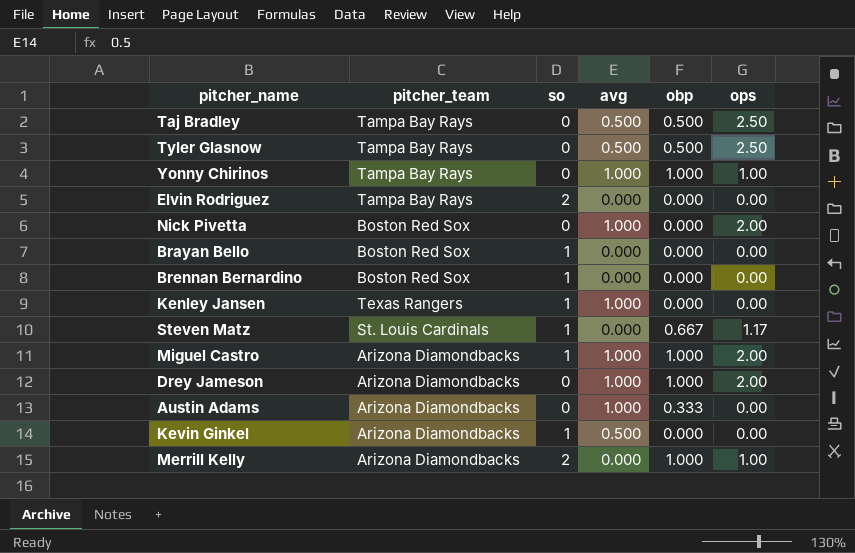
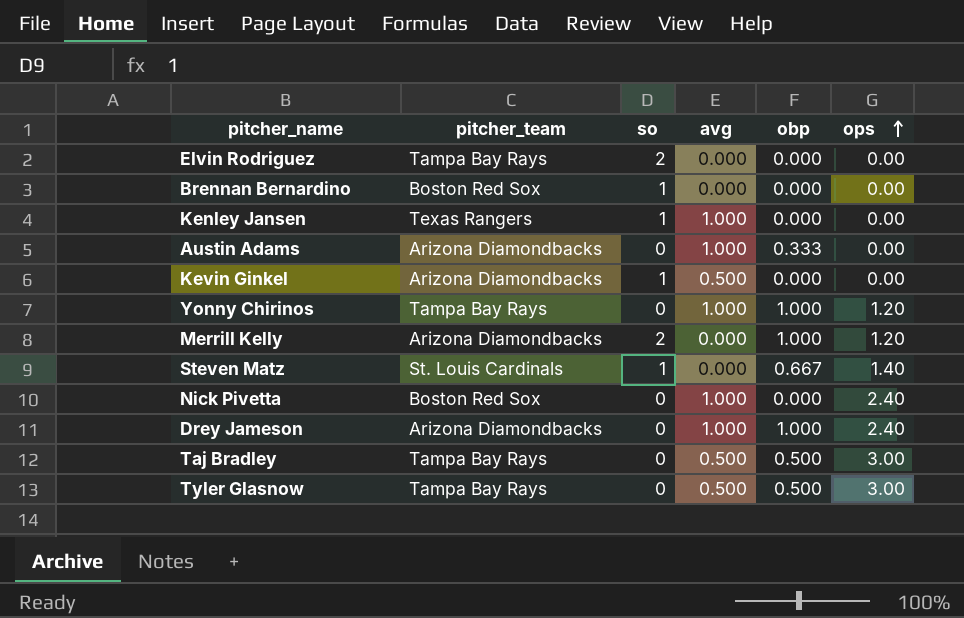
row order: none -> ops ascending
row Brayan Bello: Boston Red Sox | 1 | 0.000 | 0.000 | 0.00 -> none
row Miguel Castro: Arizona Diamondbacks | 1 | 1.000 | 1.000 | 2.00 -> none
Yonny Chirinos | ops: 1.00 -> 1.20
Merrill Kelly | ops: 1.00 -> 1.20
Steven Matz | ops: 1.17 -> 1.40
Nick Pivetta | ops: 2.00 -> 2.40
Drey Jameson | ops: 2.00 -> 2.40
Taj Bradley | ops: 2.50 -> 3.00
Tyler Glasnow | ops: 2.50 -> 3.00

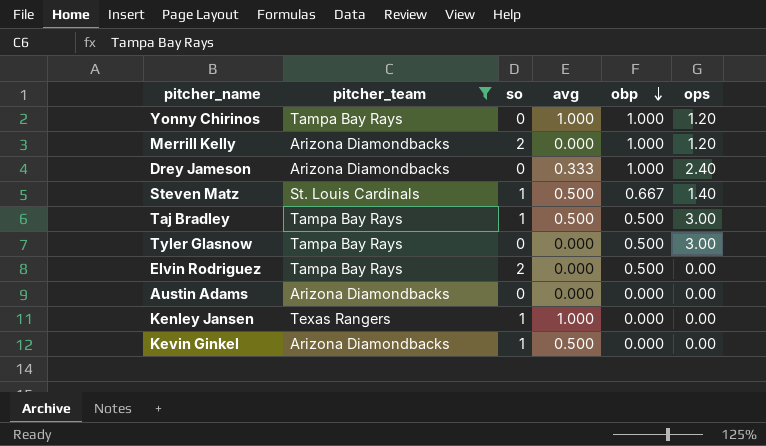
filter: none -> pitcher_team != Boston Red Sox
row order: ops ascending -> obp descending
Drey Jameson | avg: 1.000 -> 0.333
Steven Matz | avg: 0.000 -> 0.500
Taj Bradley | so: 0 -> 1
Tyler Glasnow | avg: 0.500 -> 0.000
Elvin Rodriguez | obp: 0.000 -> 0.500
Austin Adams | avg: 1.000 -> 0.000
Austin Adams | obp: 0.333 -> 0.000

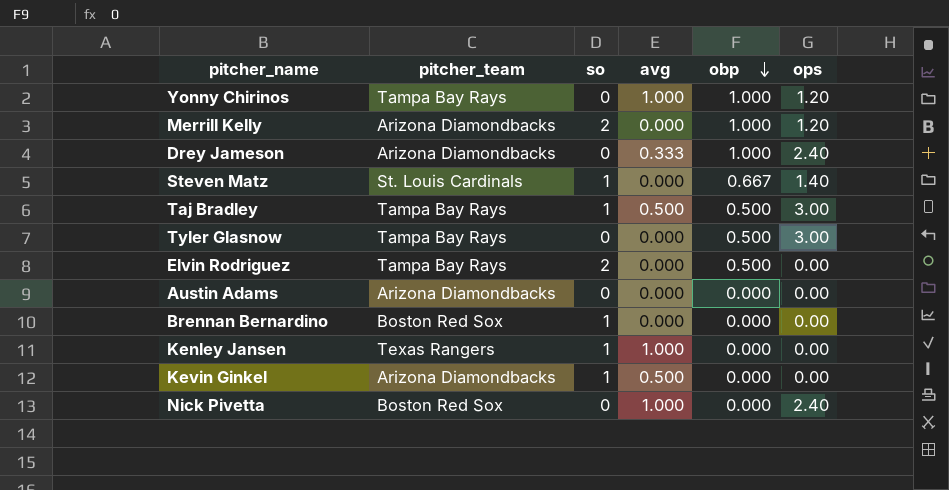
filter: pitcher_team != Boston Red Sox -> none
Steven Matz | avg: 0.500 -> 0.000

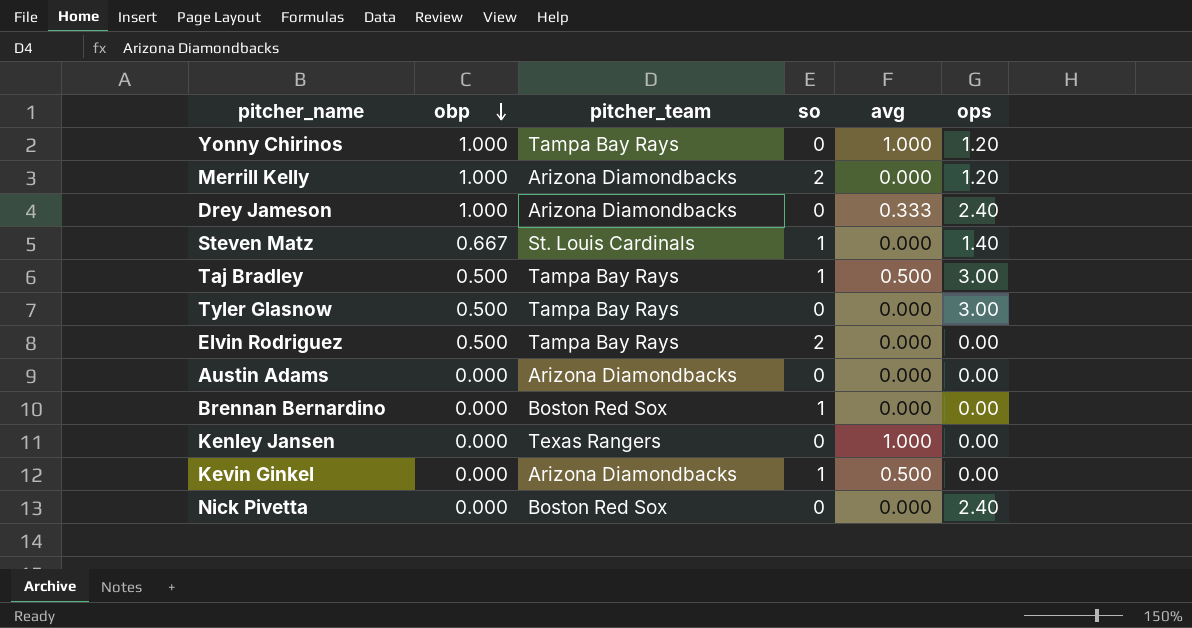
column obp | position: 5 -> 2
Kenley Jansen | so: 1 -> 0
Nick Pivetta | avg: 1.000 -> 0.000

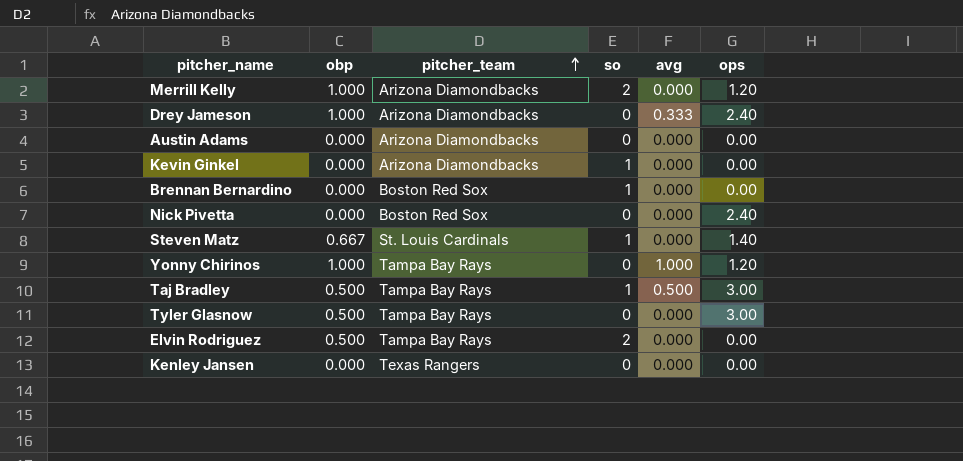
row order: obp descending -> pitcher_team ascending
Kevin Ginkel | avg: 0.500 -> 0.000
Kenley Jansen | avg: 1.000 -> 0.000

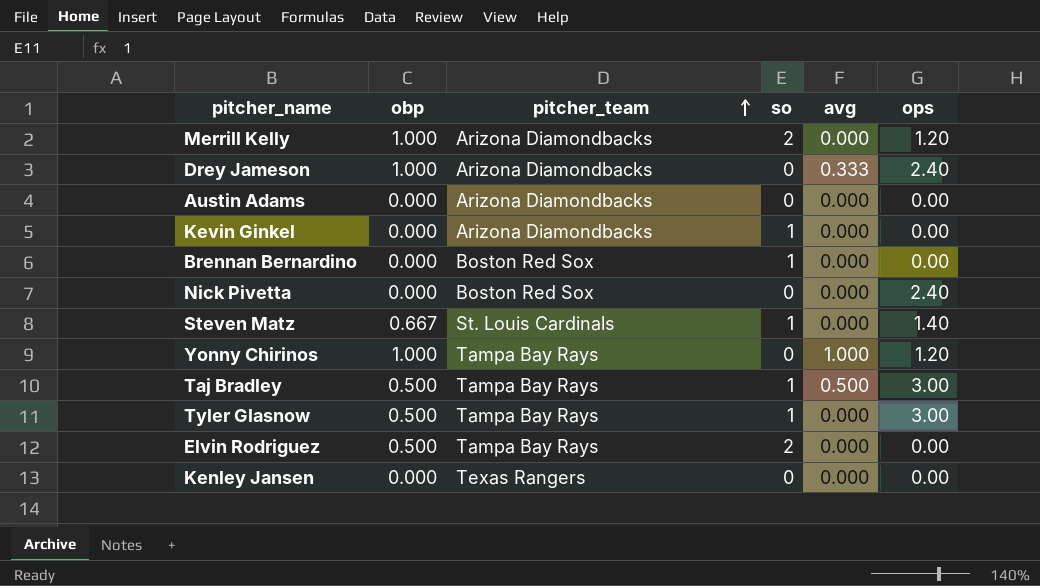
Tyler Glasnow | so: 0 -> 1

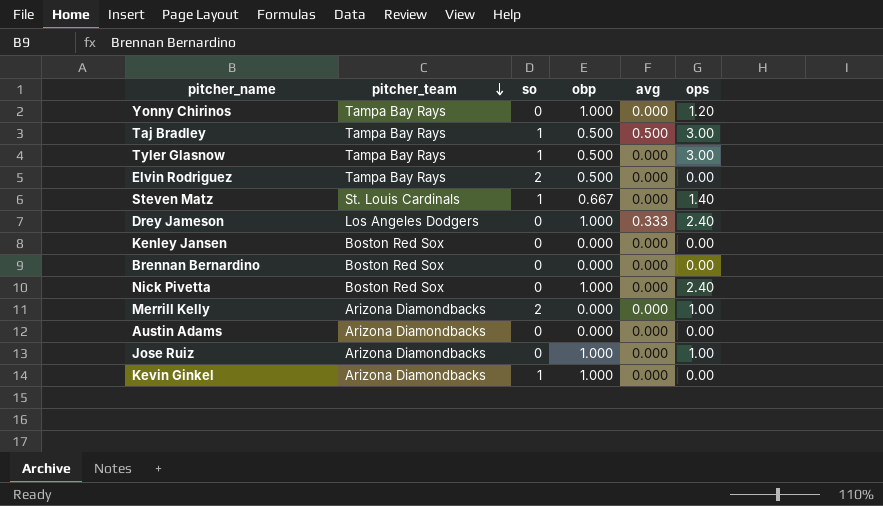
row order: pitcher_team ascending -> pitcher_team descending
column obp | position: 2 -> 4
Yonny Chirinos | avg: 1.000 -> 0.000
Drey Jameson | pitcher_team: Arizona Diamondbacks -> Los Angeles Dodgers
Kenley Jansen | pitcher_team: Texas Rangers -> Boston Red Sox
Brennan Bernardino | so: 1 -> 0
Nick Pivetta | obp: 0.000 -> 1.000
Merrill Kelly | obp: 1.000 -> 0.000
Merrill Kelly | ops: 1.20 -> 1.00
row Jose Ruiz: none -> Arizona Diamondbacks | 0 | 1.000 | 0.000 | 1.00
Kevin Ginkel | obp: 0.000 -> 1.000

